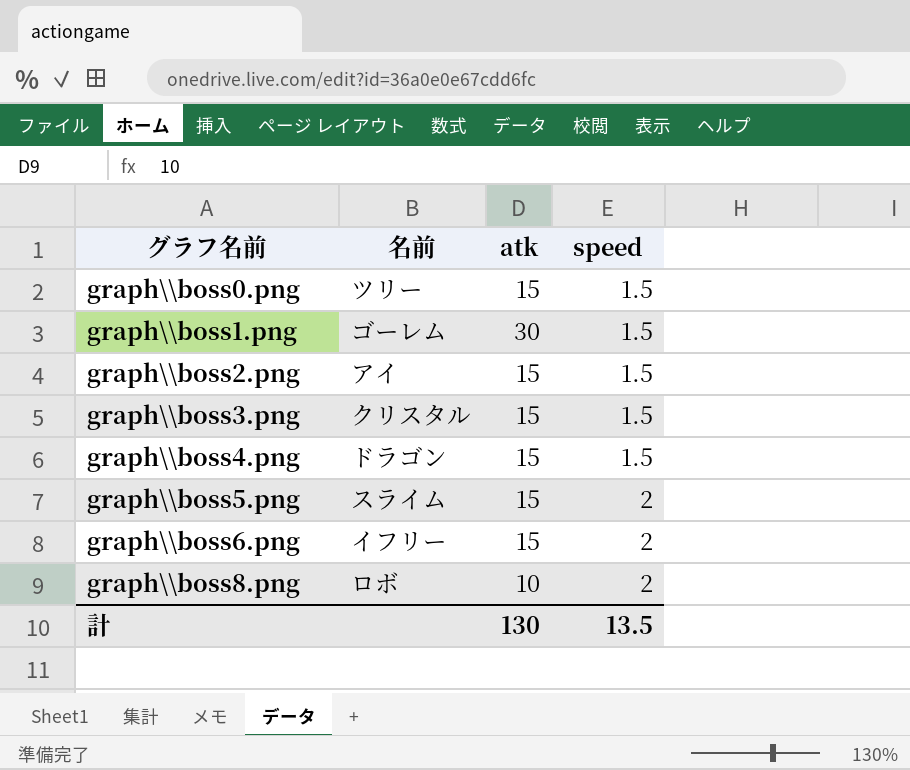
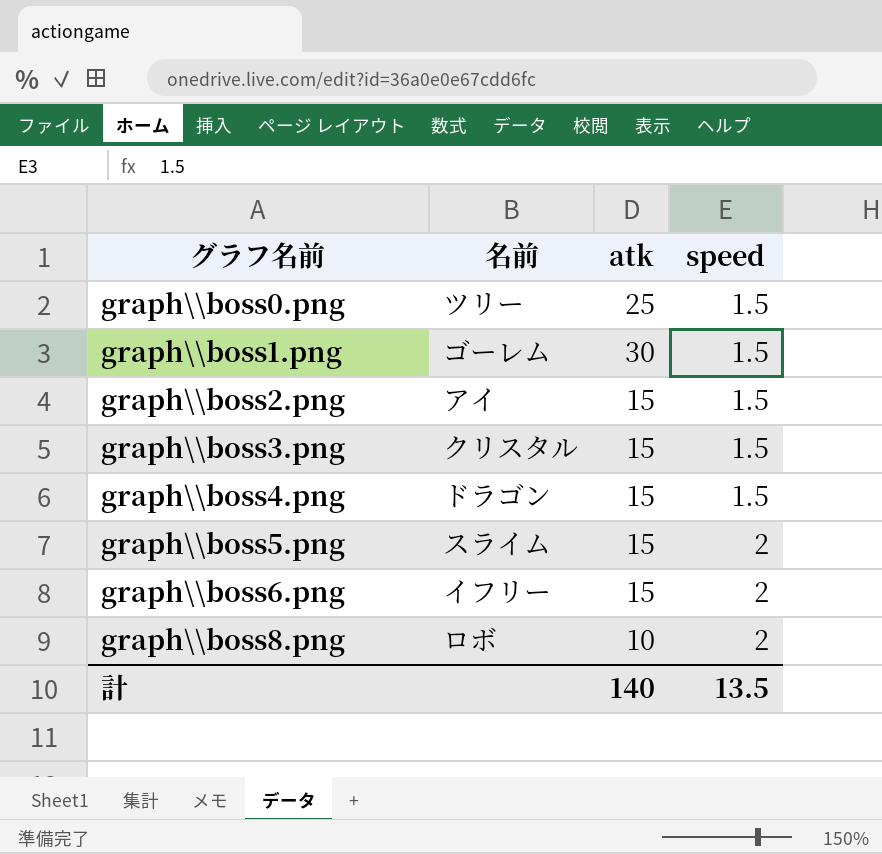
graph\\boss0.png | atk: 15 -> 25
計 | atk: 130 -> 140

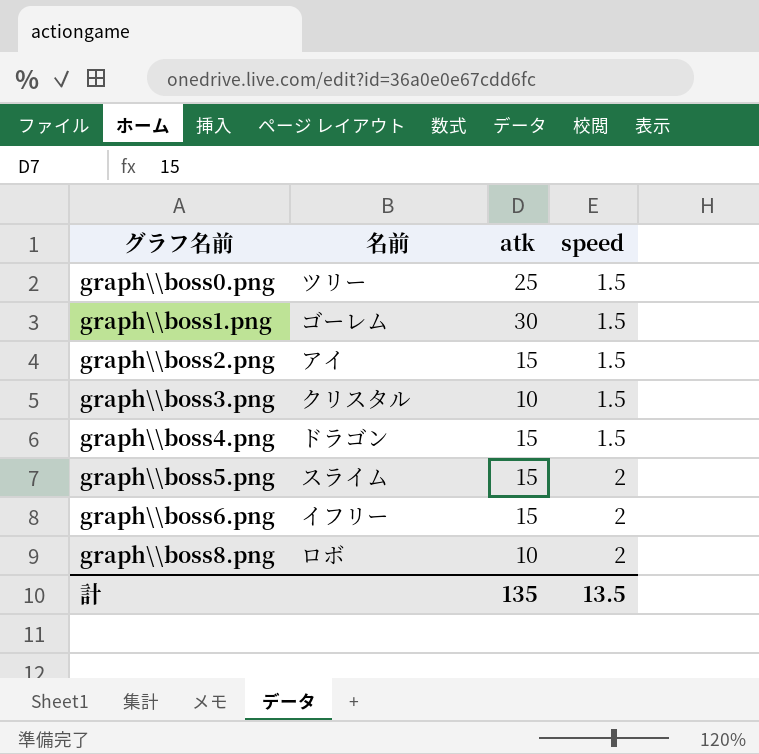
graph\\boss3.png | atk: 15 -> 10
計 | atk: 140 -> 135

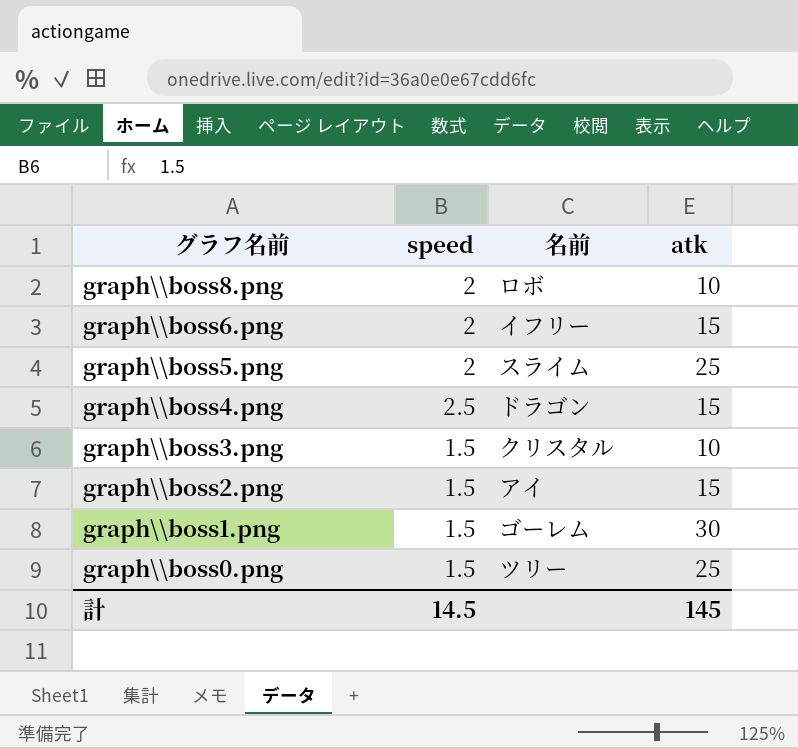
row order: グラフ名前 ascending -> グラフ名前 descending
column speed | position: 4 -> 2
graph\\boss5.png | atk: 15 -> 25
graph\\boss4.png | speed: 1.5 -> 2.5
計 | speed: 13.5 -> 14.5
計 | atk: 135 -> 145

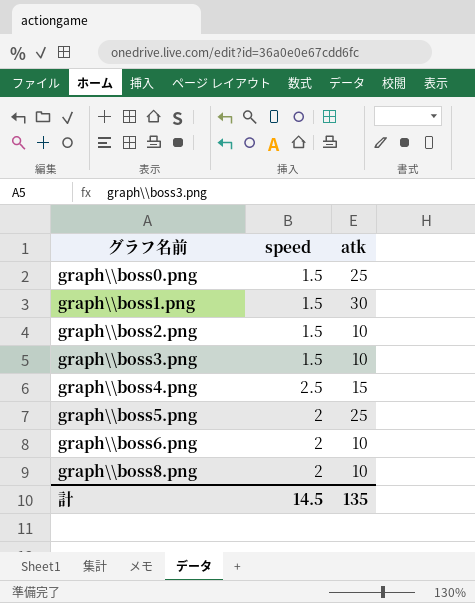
row order: グラフ名前 descending -> グラフ名前 ascending
column 名前 | position: 3 -> none
graph\\boss2.png | atk: 15 -> 10
graph\\boss6.png | atk: 15 -> 10
計 | atk: 145 -> 135

